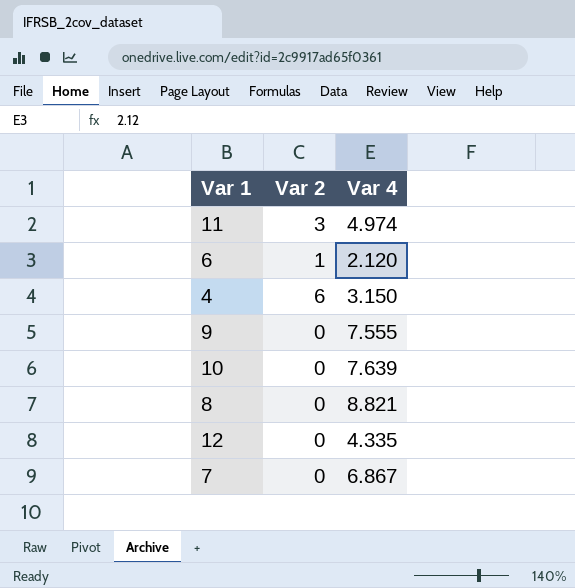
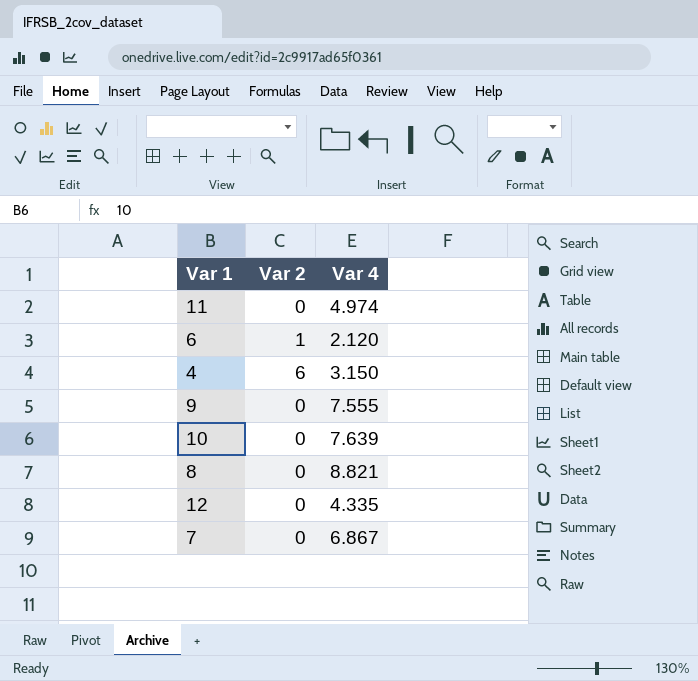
11 | Var 2: 3 -> 0

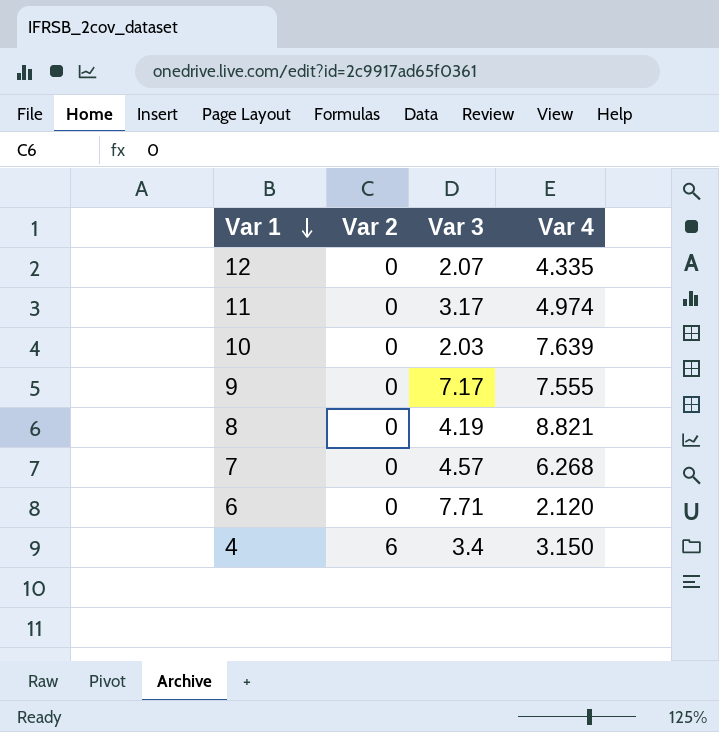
row order: none -> Var 1 descending
column Var 3 | position: none -> 3
7 | Var 4: 6.867 -> 6.268
6 | Var 2: 1 -> 0

